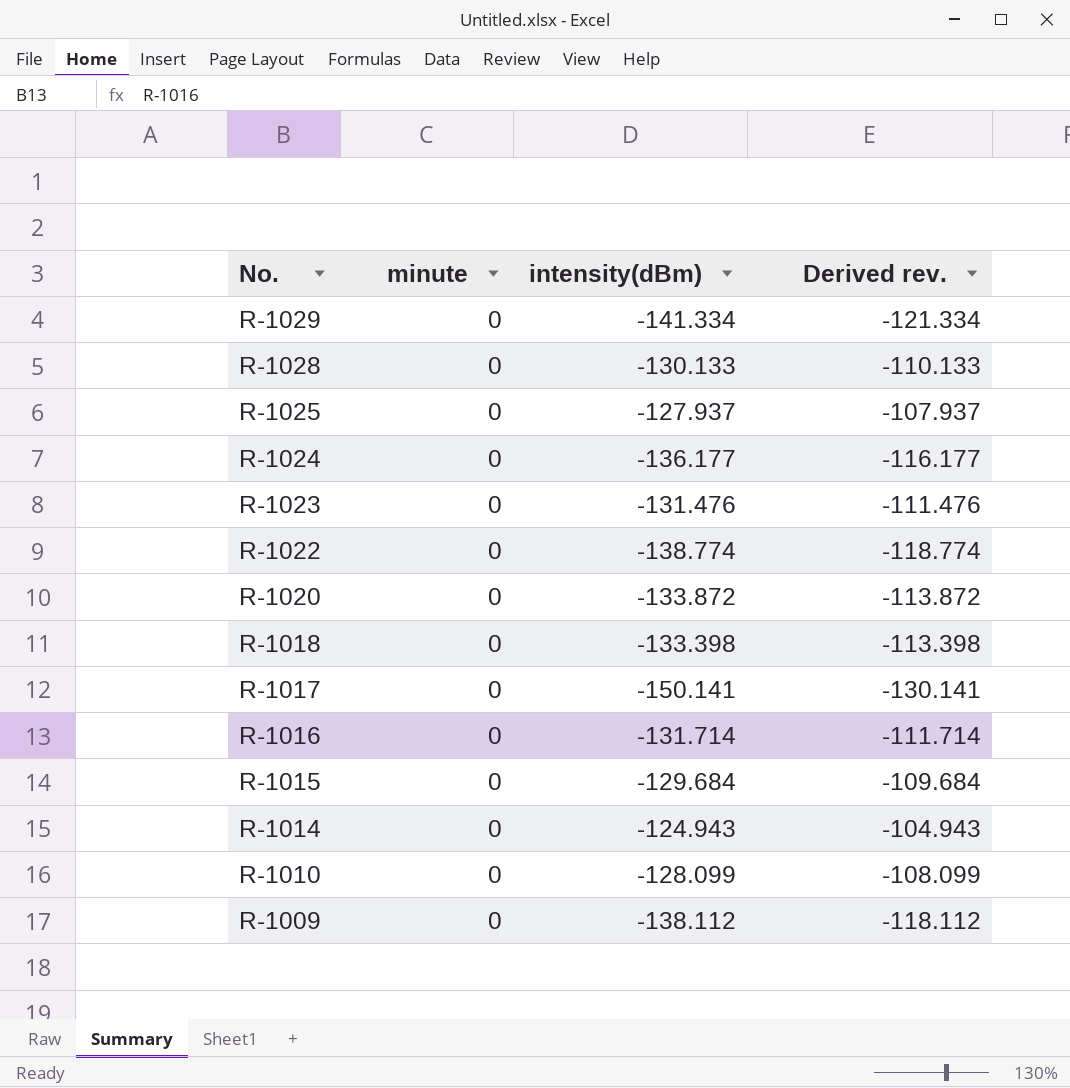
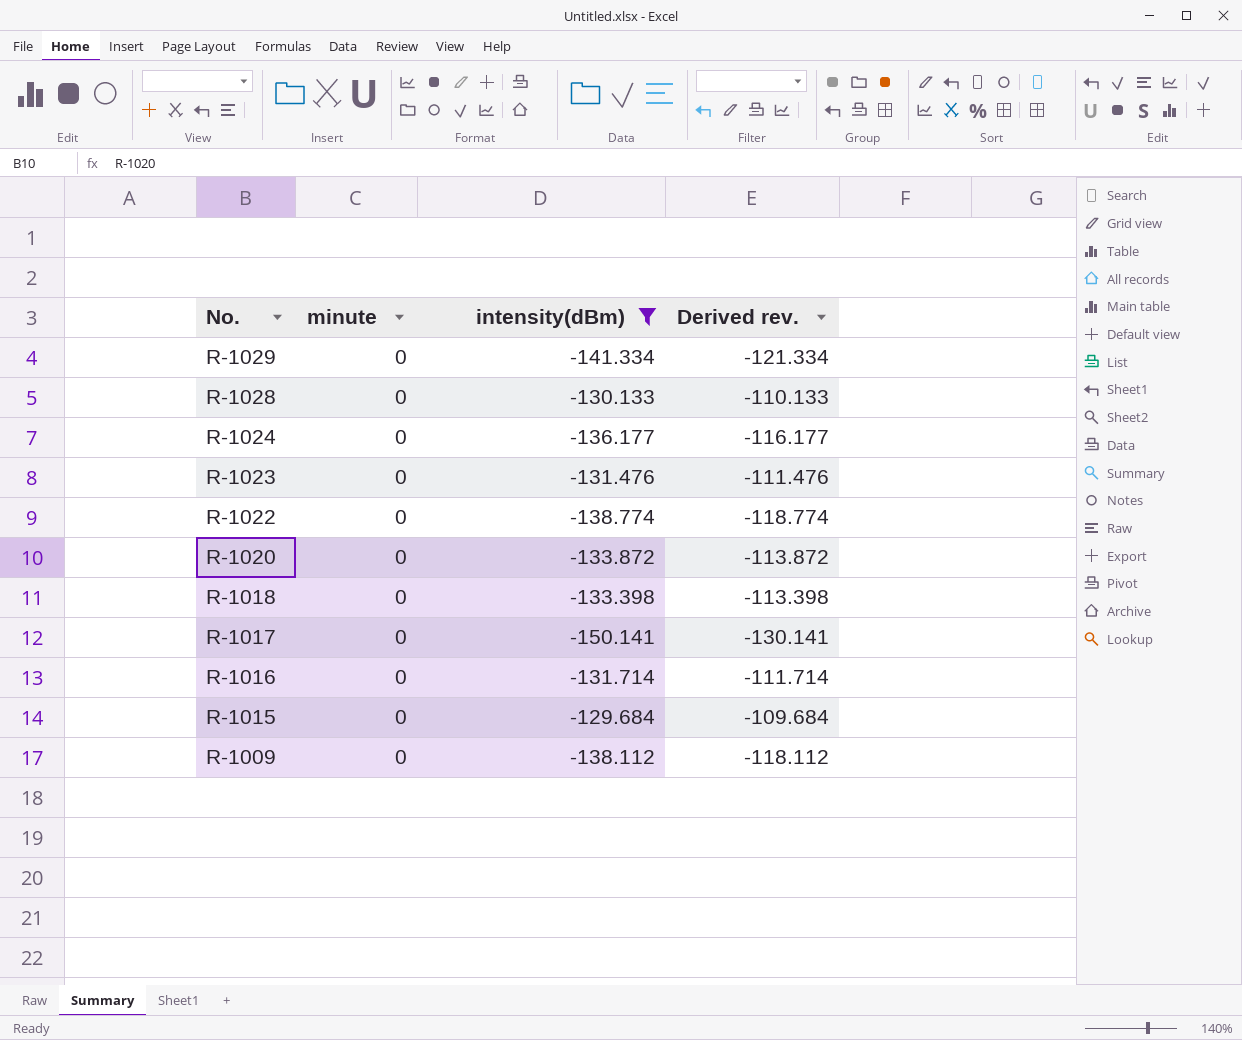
filter: none -> intensity(dBm) <= -129.684

